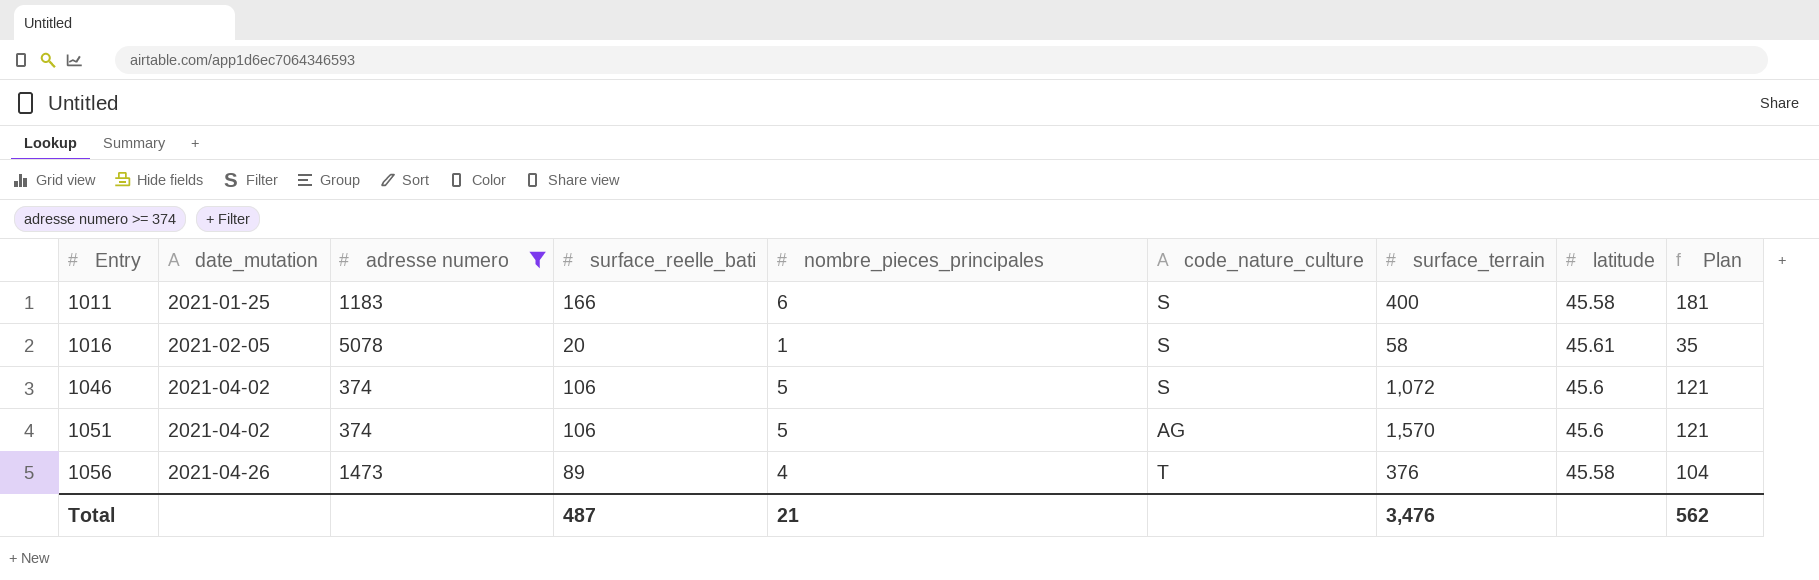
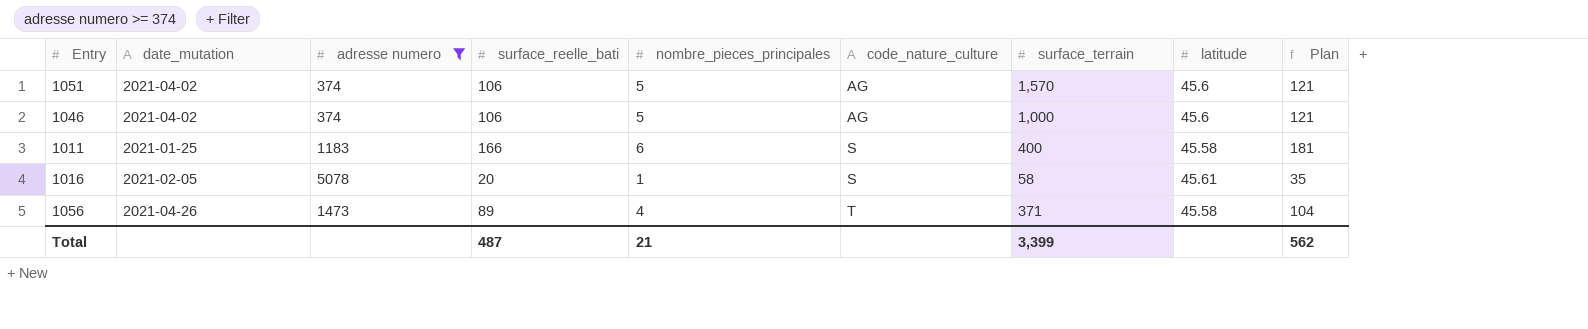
row order: Entry ascending -> code_nature_culture ascending
1046 | code_nature_culture: S -> AG
1046 | surface_terrain: 1,072 -> 1,000
1056 | surface_terrain: 376 -> 371
Total | surface_terrain: 3,476 -> 3,399

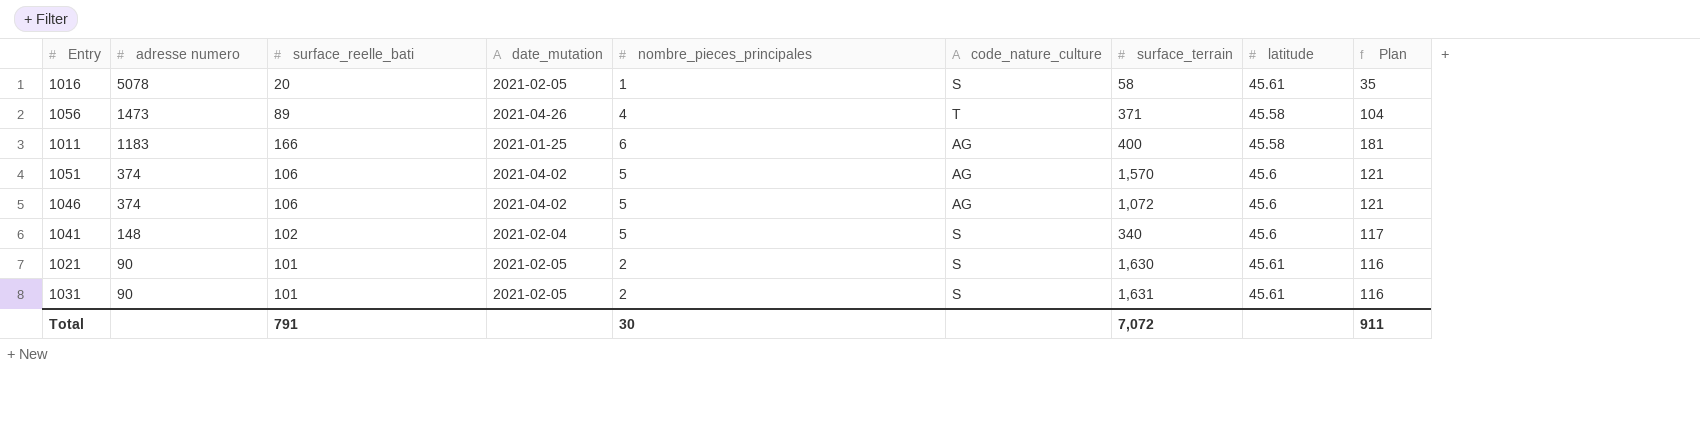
filter: adresse numero >= 374 -> none
row order: code_nature_culture ascending -> adresse numero descending
column date_mutation | position: 2 -> 4
1011 | code_nature_culture: S -> AG
1046 | surface_terrain: 1,000 -> 1,072
Total | surface_reelle_bati: 487 -> 791
Total | nombre_pieces_principales: 21 -> 30
Total | surface_terrain: 3,399 -> 7,072
Total | Plan: 562 -> 911

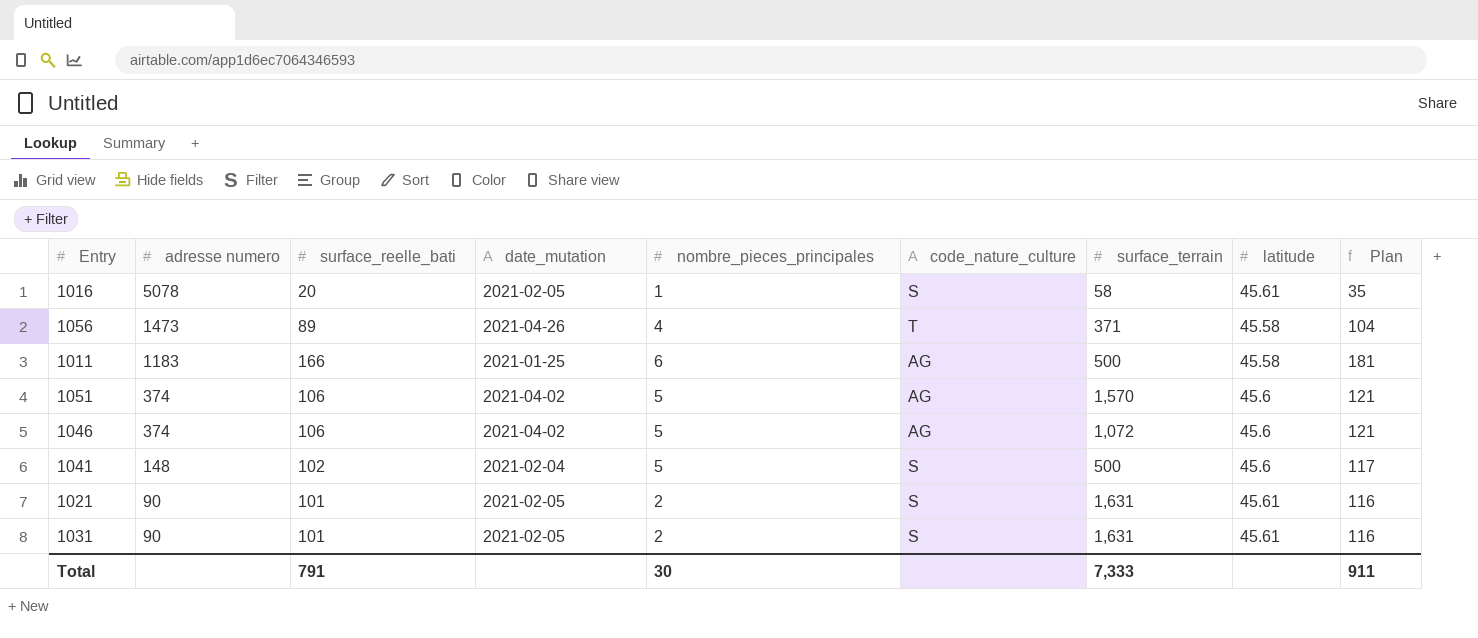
1011 | surface_terrain: 400 -> 500
1041 | surface_terrain: 340 -> 500
1021 | surface_terrain: 1,630 -> 1,631
Total | surface_terrain: 7,072 -> 7,333

